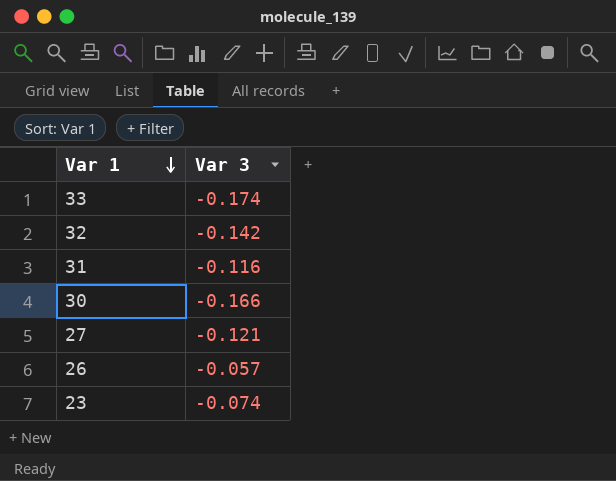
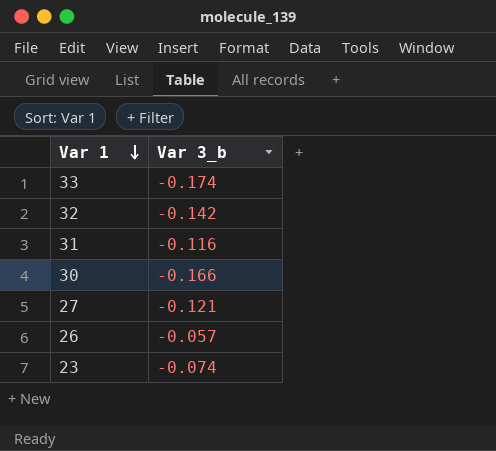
column name: Var 3 -> Var 3_b

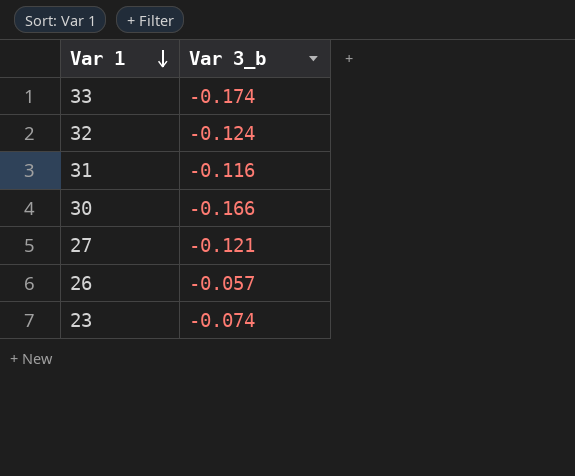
32 | Var 3_b: -0.142 -> -0.124

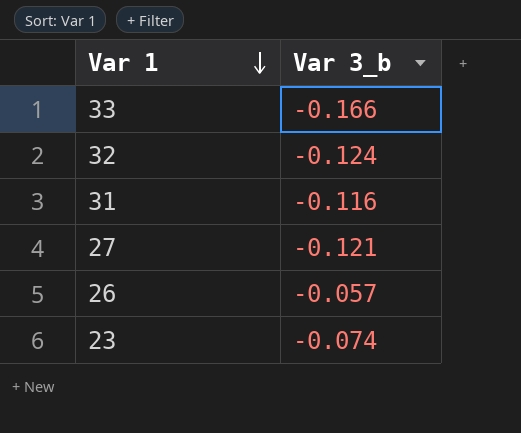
row 30: -0.166 -> none
33 | Var 3_b: -0.174 -> -0.166

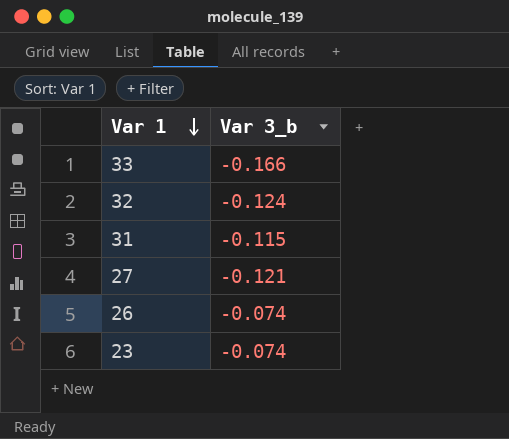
31 | Var 3_b: -0.116 -> -0.115
26 | Var 3_b: -0.057 -> -0.074

